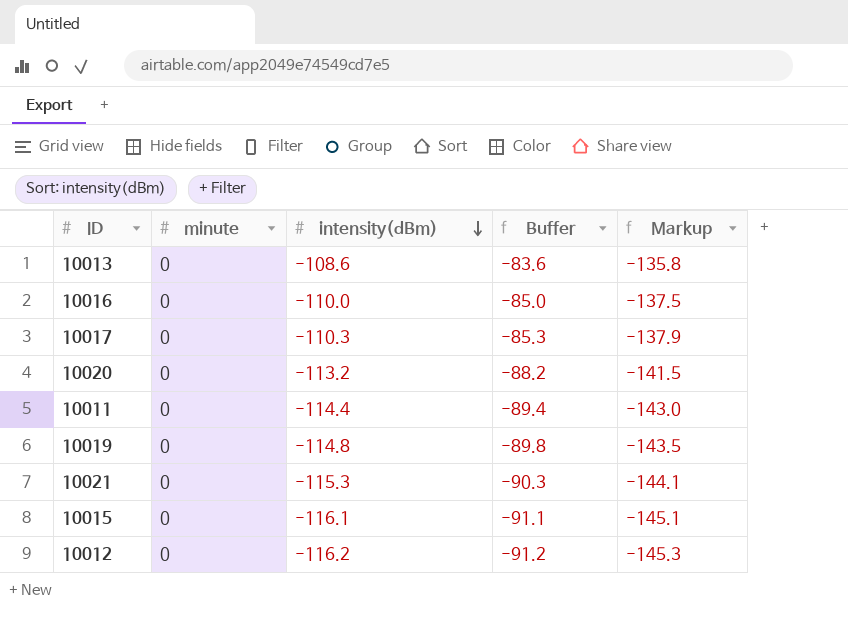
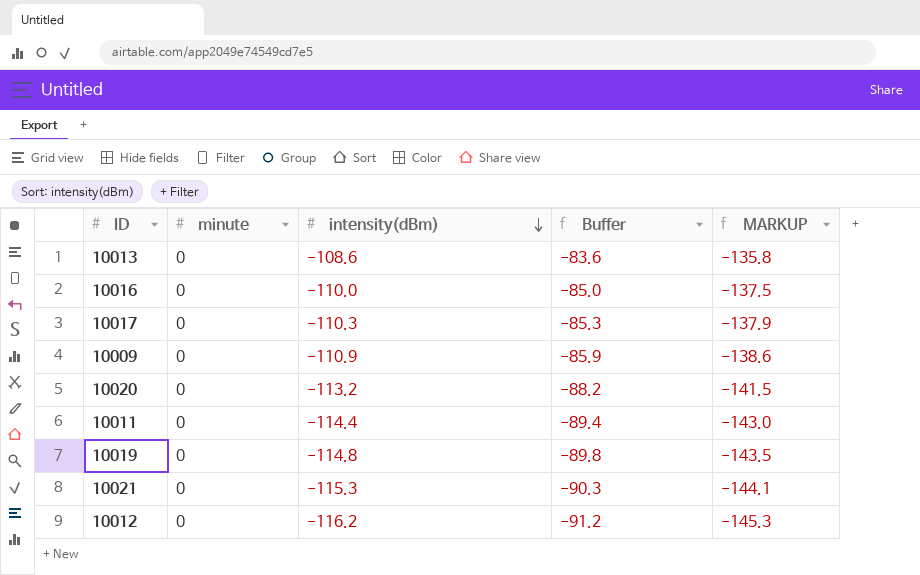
column name: Markup -> MARKUP
row 10015: 0 | -116.1 | -91.1 | -145.1 -> none
row 10009: none -> 0 | -110.9 | -85.9 | -138.6

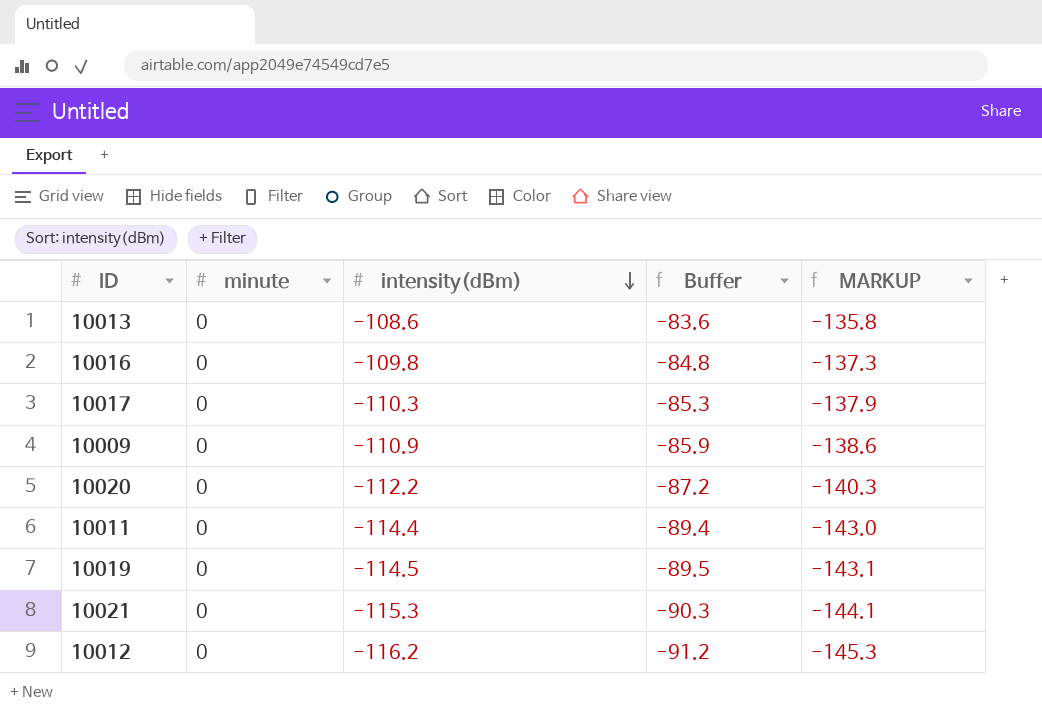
10016 | intensity(dBm): -110.0 -> -109.8
10016 | Buffer: -85.0 -> -84.8
10016 | MARKUP: -137.5 -> -137.3
10020 | intensity(dBm): -113.2 -> -112.2
10020 | Buffer: -88.2 -> -87.2
10020 | MARKUP: -141.5 -> -140.3
10019 | intensity(dBm): -114.8 -> -114.5
10019 | Buffer: -89.8 -> -89.5
10019 | MARKUP: -143.5 -> -143.1

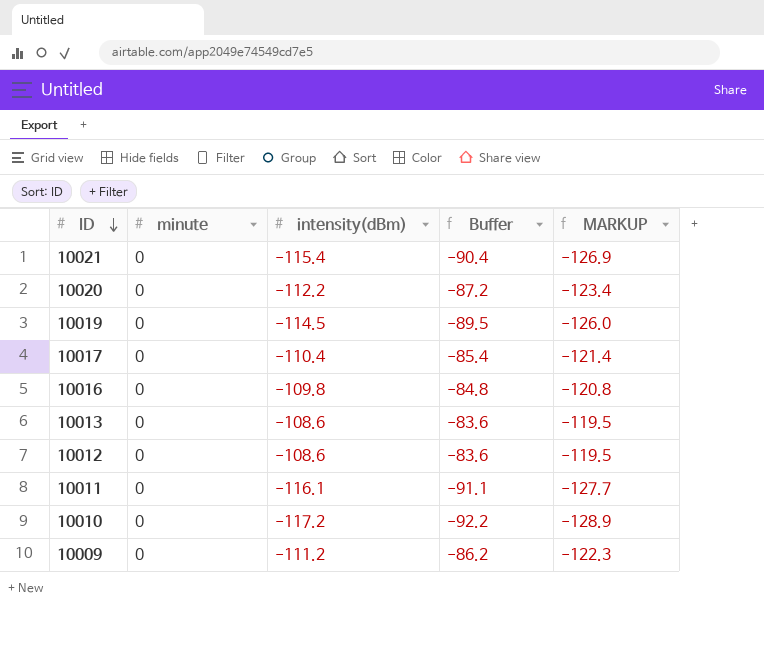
row order: intensity(dBm) descending -> ID descending
column MARKUP | formula: [intensity(dBm)] * 1.25 -> [intensity(dBm)] * 1.1
10021 | intensity(dBm): -115.3 -> -115.4
10021 | Buffer: -90.3 -> -90.4
10017 | intensity(dBm): -110.3 -> -110.4
10017 | Buffer: -85.3 -> -85.4
10012 | intensity(dBm): -116.2 -> -108.6
10012 | Buffer: -91.2 -> -83.6
10011 | intensity(dBm): -114.4 -> -116.1
10011 | Buffer: -89.4 -> -91.1
row 10010: none -> 0 | -117.2 | -92.2 | -128.9
10009 | intensity(dBm): -110.9 -> -111.2
10009 | Buffer: -85.9 -> -86.2

